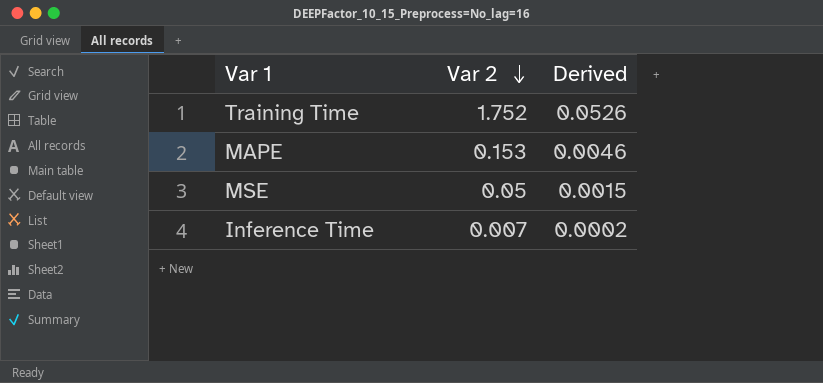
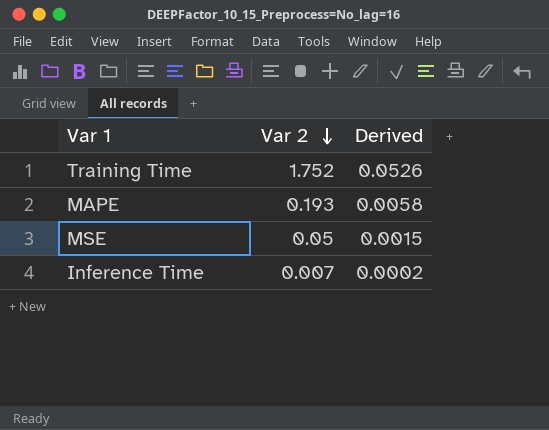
MAPE | Var 2: 0.153 -> 0.193
MAPE | Derived: 0.0046 -> 0.0058

